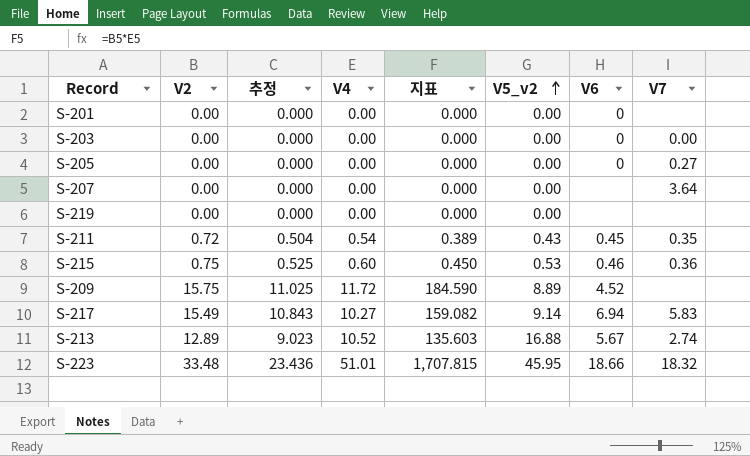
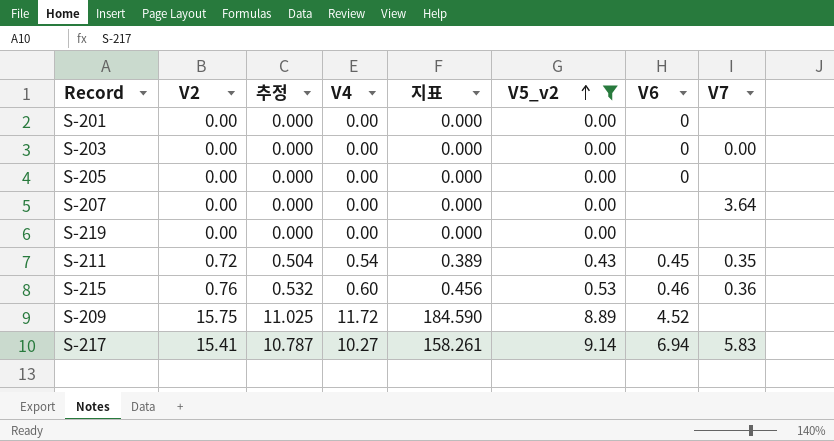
filter: none -> V5_v2 <= 9.14
S-205 | V7: 0.27 -> none
S-215 | V2: 0.75 -> 0.76
S-215 | 추정: 0.525 -> 0.532
S-215 | 지표: 0.450 -> 0.456
S-217 | V2: 15.49 -> 15.41
S-217 | 추정: 10.843 -> 10.787
S-217 | 지표: 159.082 -> 158.261

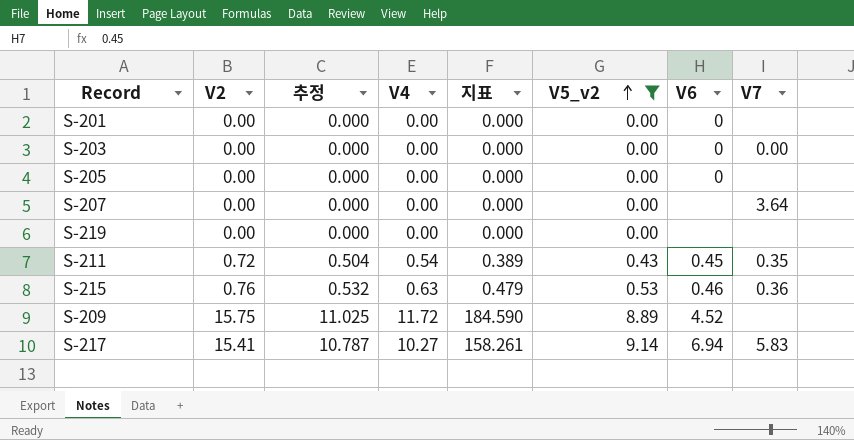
S-215 | V4: 0.60 -> 0.63
S-215 | 지표: 0.456 -> 0.479

